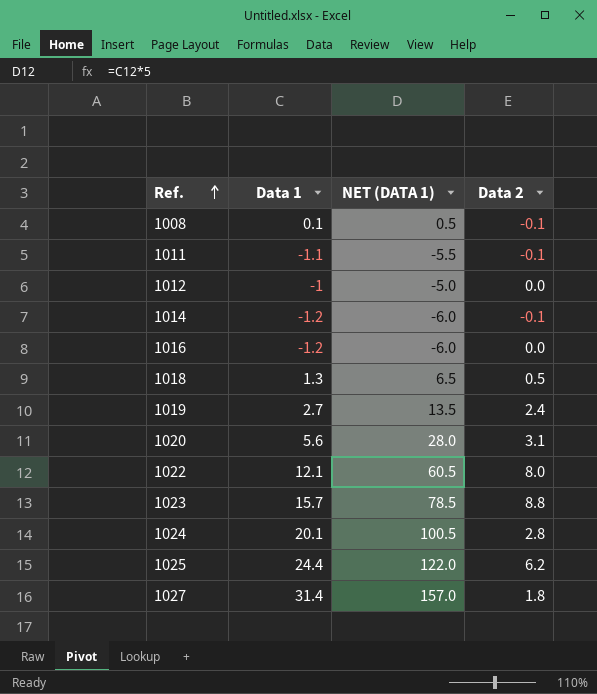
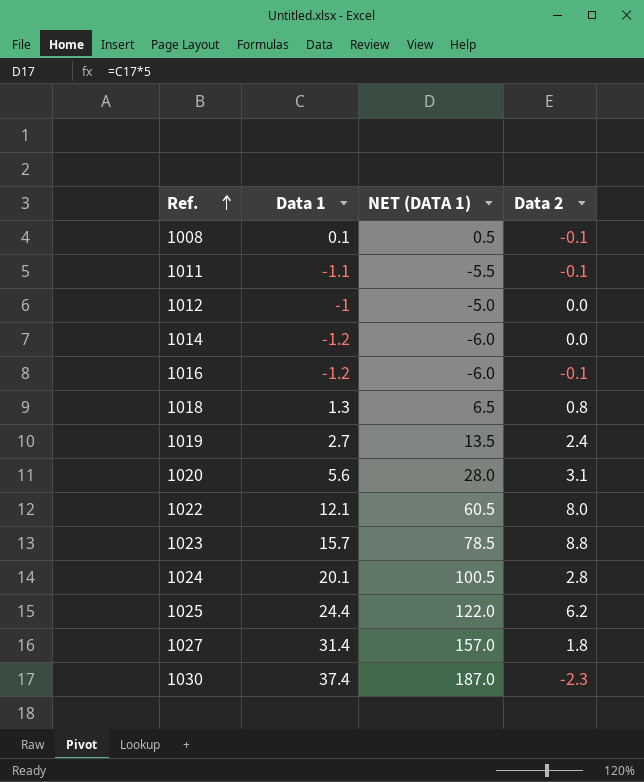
1014 | Data 2: -0.1 -> 0.0
1016 | Data 2: 0.0 -> -0.1
1018 | Data 2: 0.5 -> 0.8
row 1030: none -> 37.4 | 187.0 | -2.3

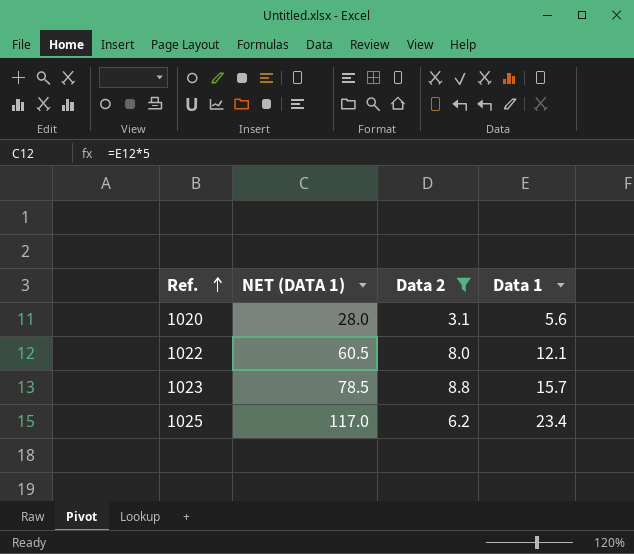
filter: none -> Data 2 >= 3.1
column Data 1 | position: 2 -> 4
1025 | NET (DATA 1): 122.0 -> 117.0
1025 | Data 1: 24.4 -> 23.4

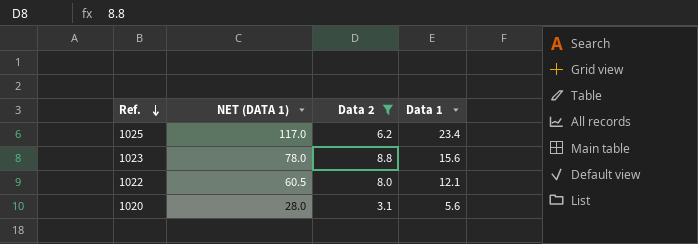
row order: Ref. ascending -> Ref. descending
1023 | NET (DATA 1): 78.5 -> 78.0
1023 | Data 1: 15.7 -> 15.6

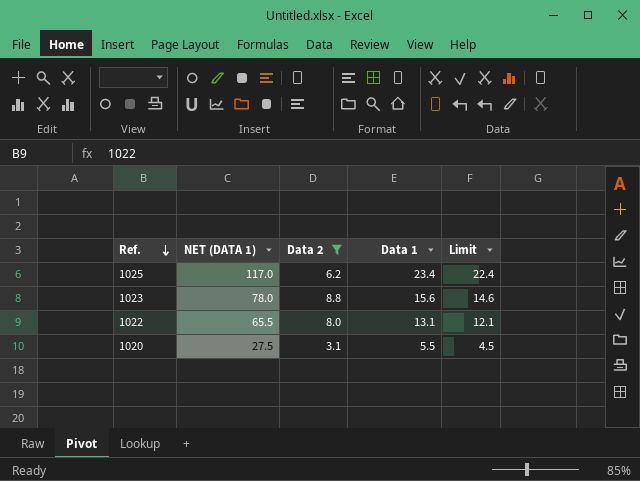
column Limit | formula: none -> [Data 1] - 1
1022 | NET (DATA 1): 60.5 -> 65.5
1022 | Data 1: 12.1 -> 13.1
1020 | NET (DATA 1): 28.0 -> 27.5
1020 | Data 1: 5.6 -> 5.5

